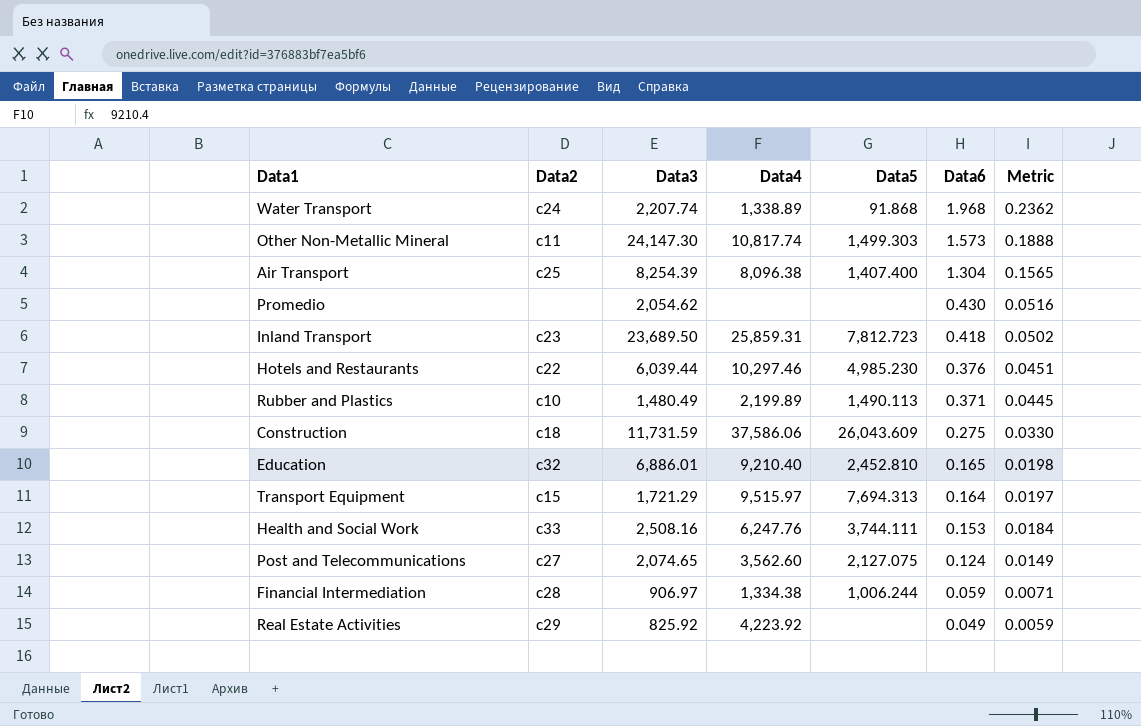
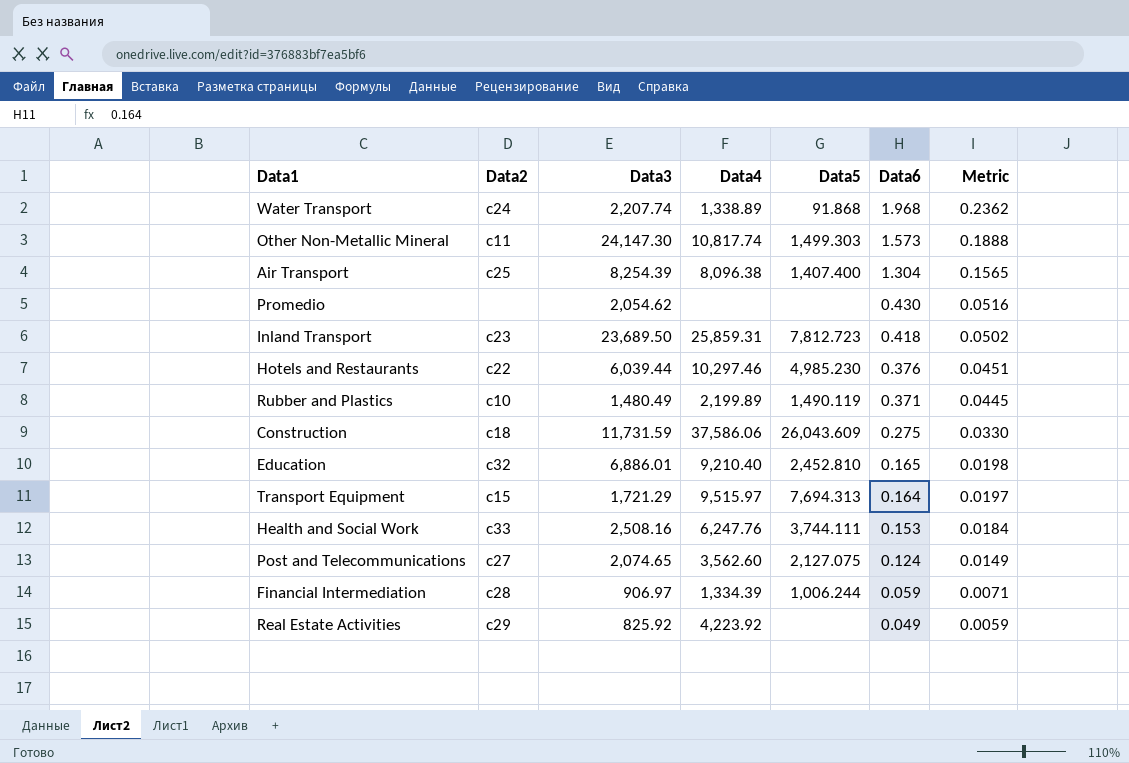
Rubber and Plastics | Data5: 1,490.113 -> 1,490.119
Financial Intermediation | Data4: 1,334.38 -> 1,334.39

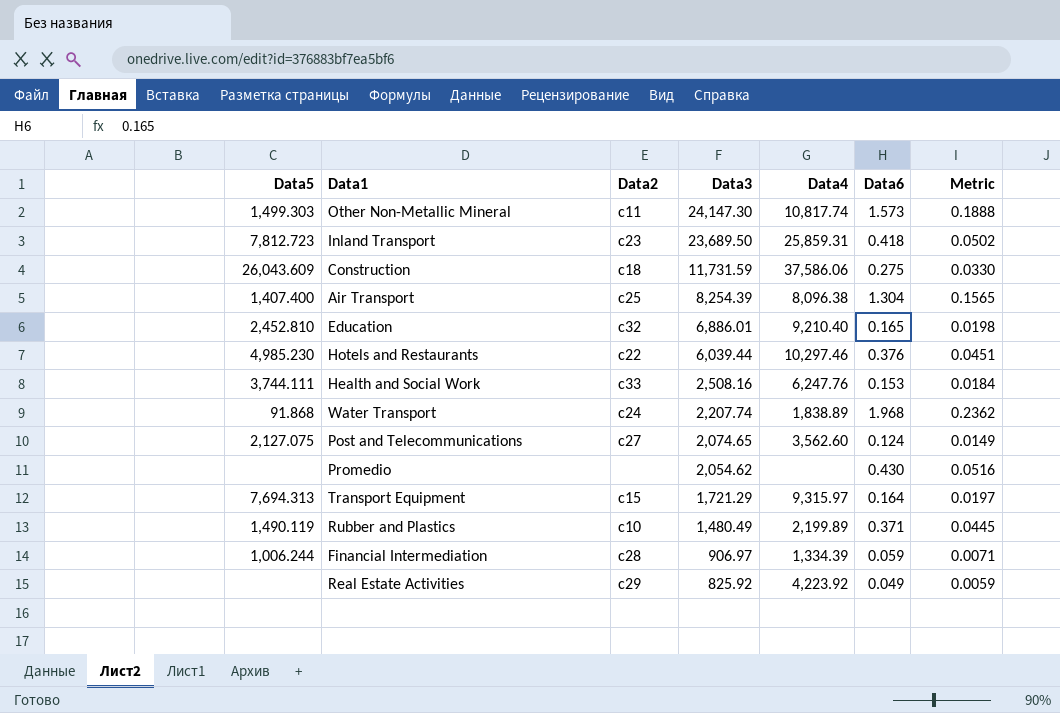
row order: Data6 descending -> Data3 descending
column Data5 | position: 5 -> 1
Water Transport | Data4: 1,338.89 -> 1,838.89
Transport Equipment | Data4: 9,515.97 -> 9,315.97

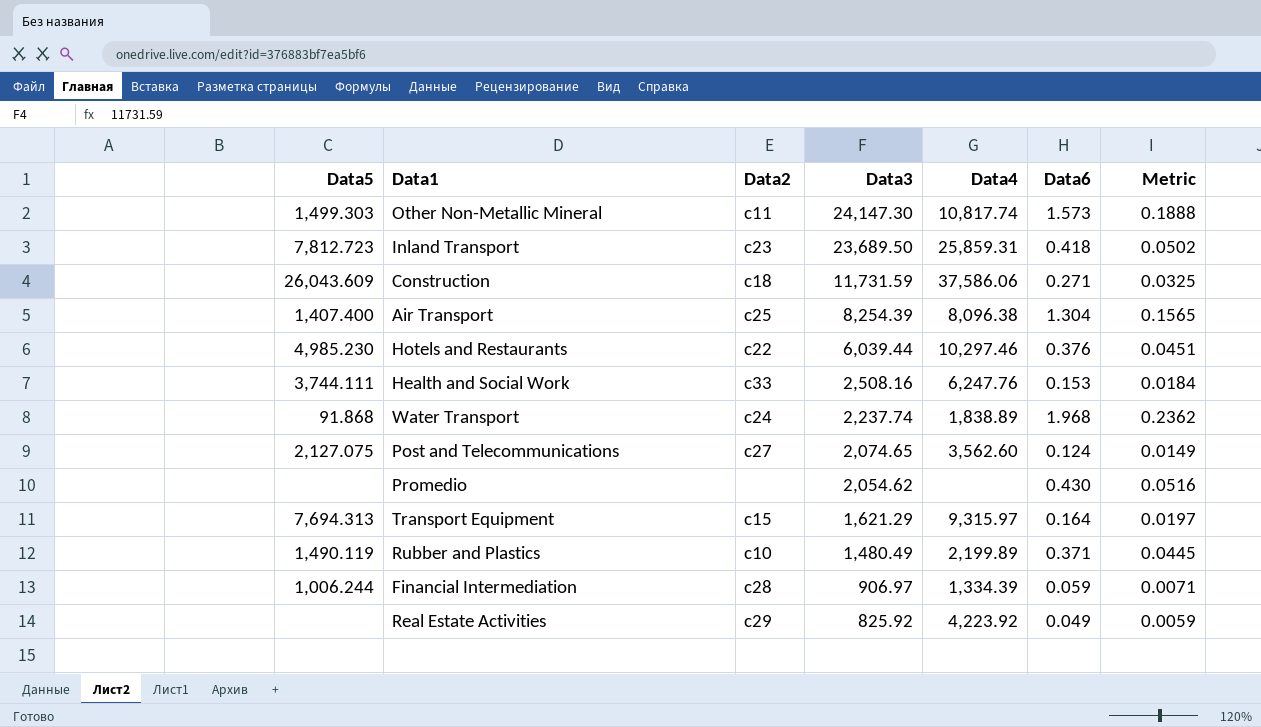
row Education: 2,452.810 | c32 | 6,886.01 | 9,210.40 | 0.165 | 0.0198 -> none
Construction | Data6: 0.275 -> 0.271
Construction | Metric: 0.0330 -> 0.0325
Water Transport | Data3: 2,207.74 -> 2,237.74
Transport Equipment | Data3: 1,721.29 -> 1,621.29

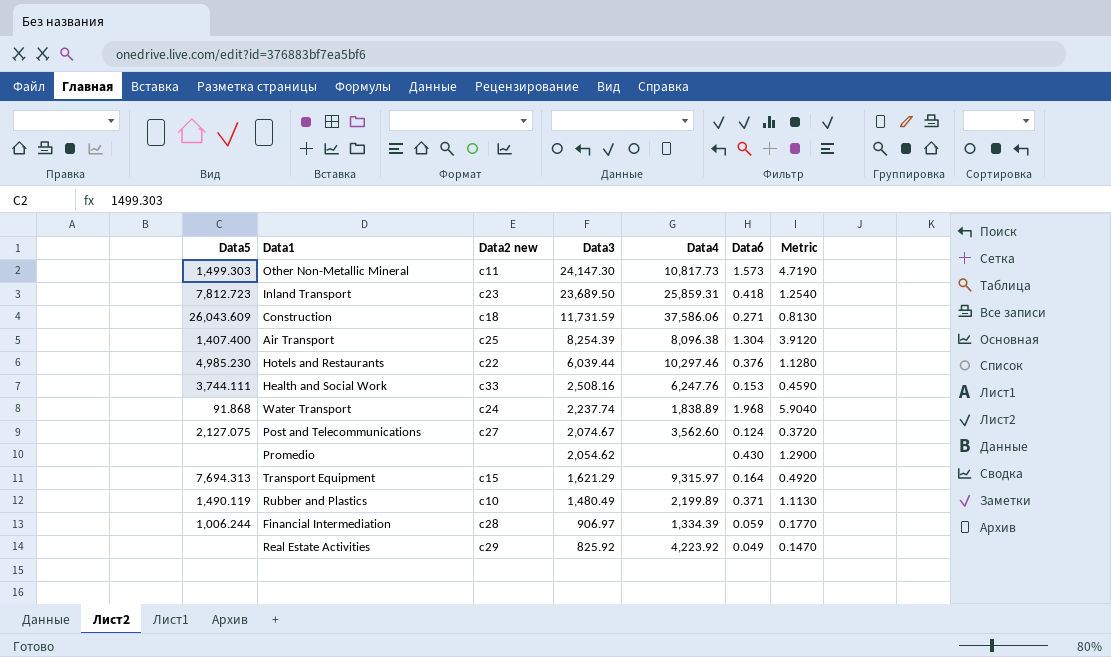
column name: Data2 -> Data2 new
column Metric | formula: [Data6] * 0.12 -> [Data6] * 3
Other Non-Metallic Mineral | Data4: 10,817.74 -> 10,817.73
Post and Telecommunications | Data3: 2,074.65 -> 2,074.67

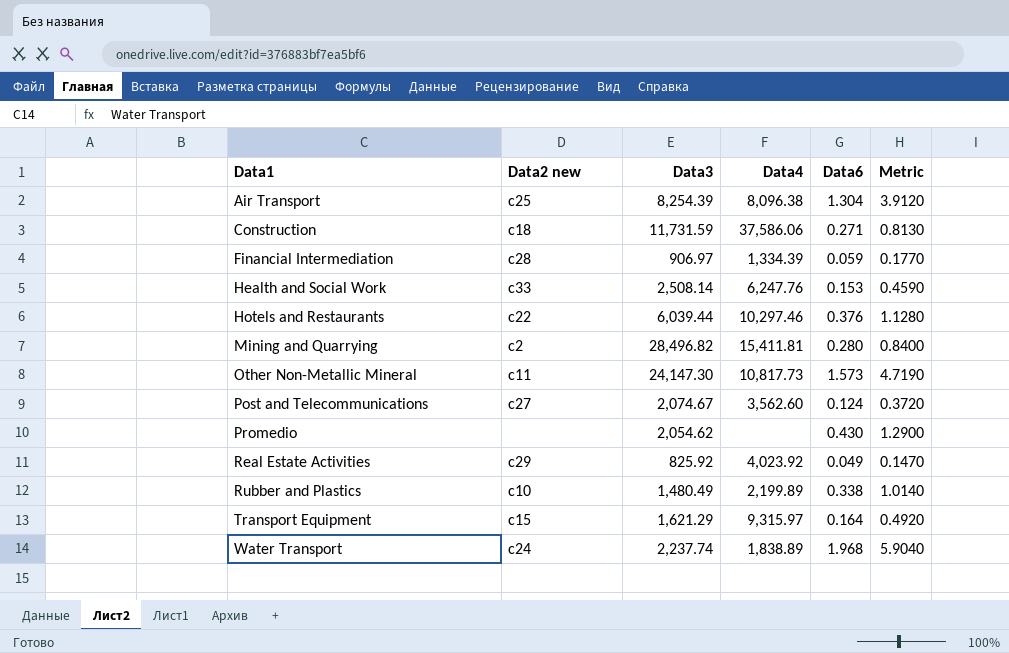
row order: Data3 descending -> Data1 ascending
column Data5 | position: 1 -> none
row Inland Transport: 7,812.723 | c23 | 23,689.50 | 25,859.31 | 0.418 | 1.2540 -> none
Health and Social Work | Data3: 2,508.16 -> 2,508.14
row Mining and Quarrying: none -> c2 | 28,496.82 | 15,411.81 | 0.280 | 0.8400
Real Estate Activities | Data4: 4,223.92 -> 4,023.92
Rubber and Plastics | Data6: 0.371 -> 0.338
Rubber and Plastics | Metric: 1.1130 -> 1.0140

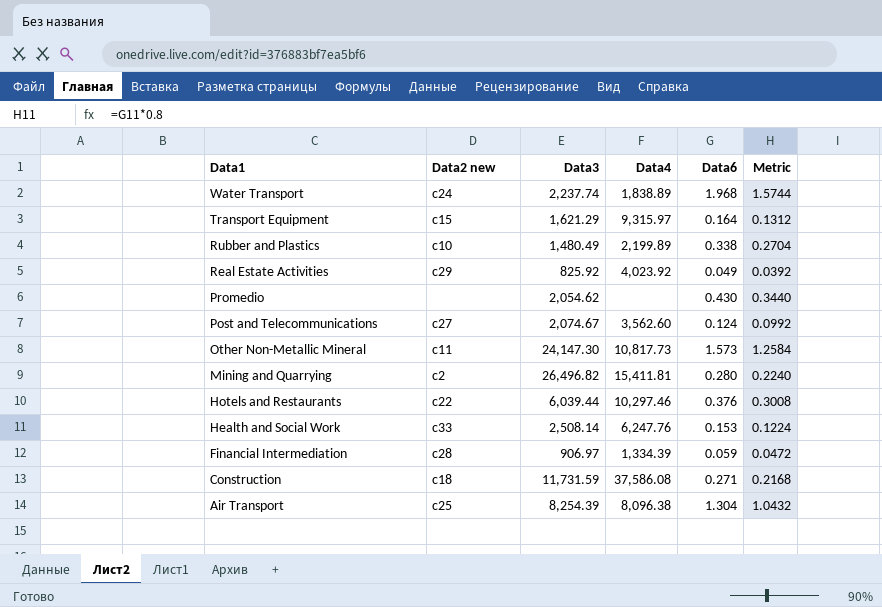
row order: Data1 ascending -> Data1 descending
column Metric | formula: [Data6] * 3 -> [Data6] * 0.8
Mining and Quarrying | Data3: 28,496.82 -> 26,496.82
Construction | Data4: 37,586.06 -> 37,586.08

